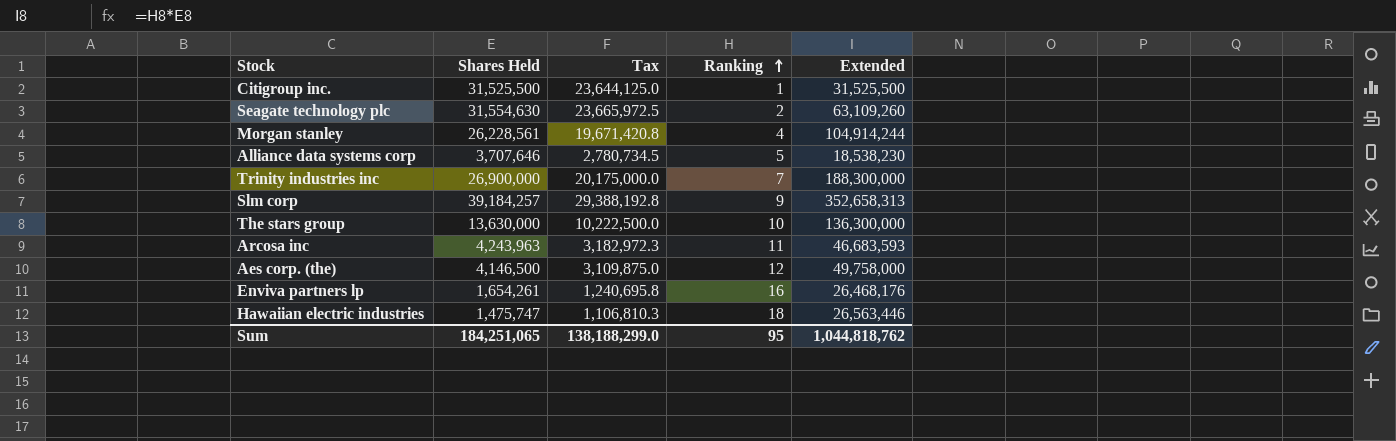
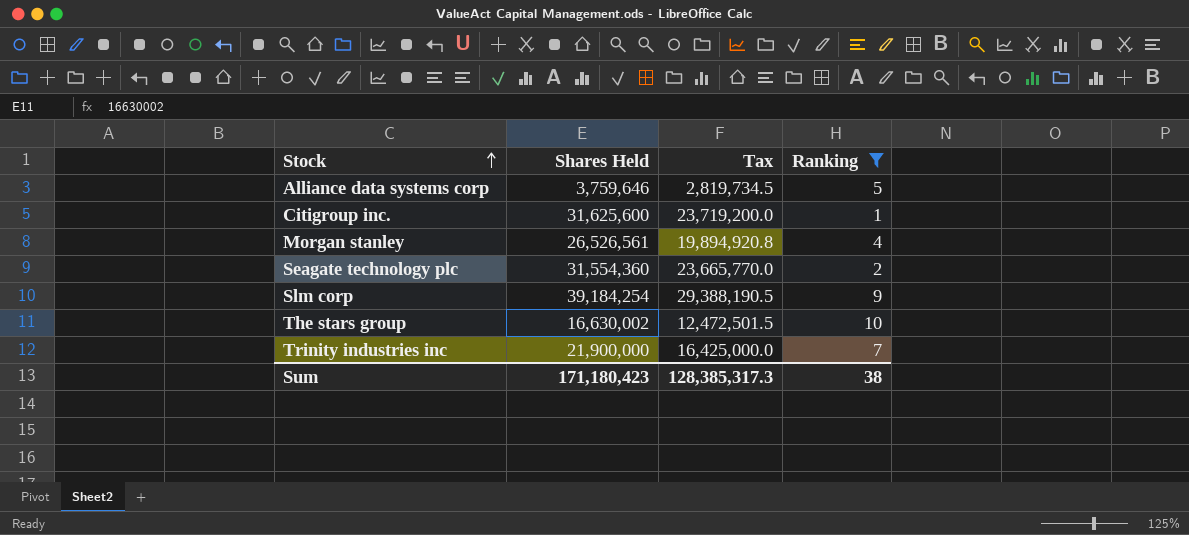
filter: none -> Ranking <= 10
row order: Ranking ascending -> Stock ascending
column Extended | formula: [Shares Held] * [Ranking] -> none
Alliance data systems corp | Shares Held: 3,707,646 -> 3,759,646
Alliance data systems corp | Tax: 2,780,734.5 -> 2,819,734.5
Citigroup inc. | Shares Held: 31,525,500 -> 31,625,600
Citigroup inc. | Tax: 23,644,125.0 -> 23,719,200.0
Morgan stanley | Shares Held: 26,228,561 -> 26,526,561
Morgan stanley | Tax: 19,671,420.8 -> 19,894,920.8
Seagate technology plc | Shares Held: 31,554,630 -> 31,554,360
Seagate technology plc | Tax: 23,665,972.5 -> 23,665,770.0
Slm corp | Shares Held: 39,184,257 -> 39,184,254
Slm corp | Tax: 29,388,192.8 -> 29,388,190.5
The stars group | Shares Held: 13,630,000 -> 16,630,002
The stars group | Tax: 10,222,500.0 -> 12,472,501.5
Trinity industries inc | Shares Held: 26,900,000 -> 21,900,000
Trinity industries inc | Tax: 20,175,000.0 -> 16,425,000.0
Sum | Shares Held: 184,251,065 -> 171,180,423
Sum | Tax: 138,188,299.0 -> 128,385,317.3
Sum | Ranking: 95 -> 38

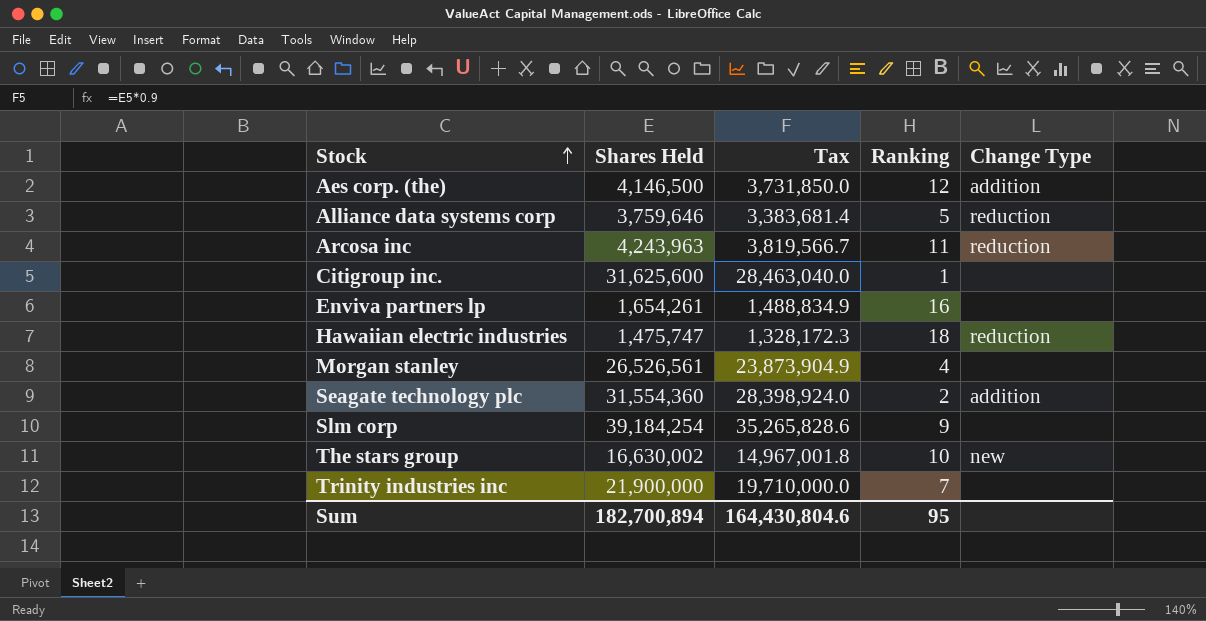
filter: Ranking <= 10 -> none
column Tax | formula: [Shares Held] * 0.75 -> [Shares Held] * 0.9
column Change Type | position: none -> 5
Sum | Shares Held: 171,180,423 -> 182,700,894
Sum | Tax: 128,385,317.3 -> 164,430,804.6
Sum | Ranking: 38 -> 95

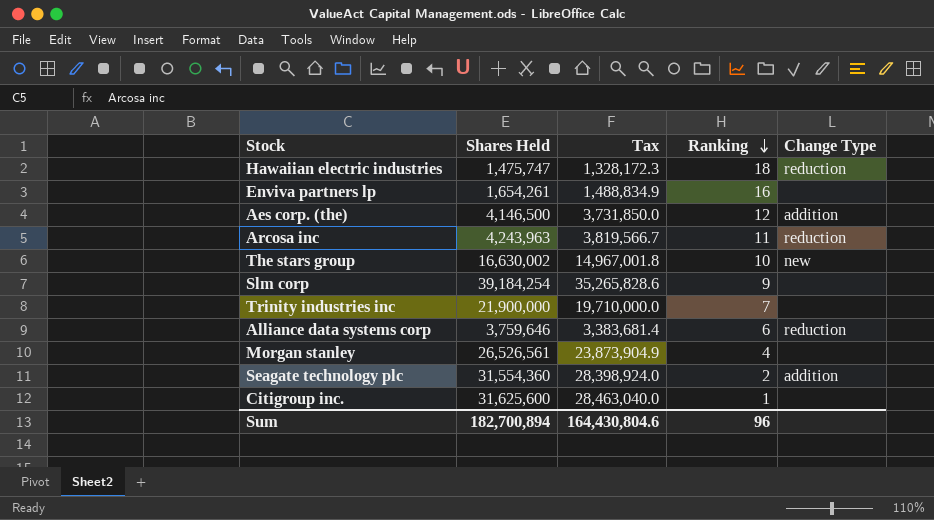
row order: Stock ascending -> Ranking descending
Alliance data systems corp | Ranking: 5 -> 6
Sum | Ranking: 95 -> 96

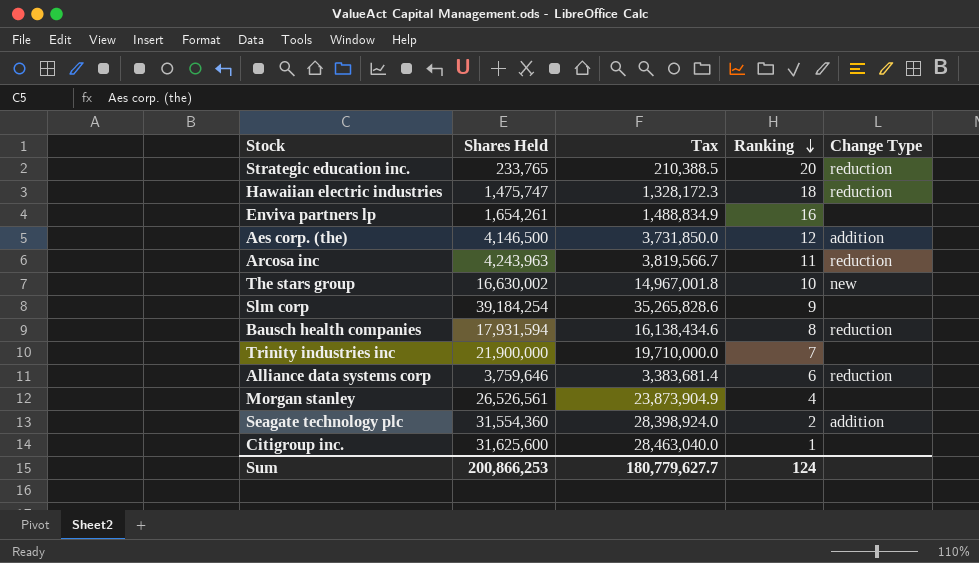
row Strategic education inc.: none -> 233,765 | 210,388.5 | 20 | reduction
row Bausch health companies: none -> 17,931,594 | 16,138,434.6 | 8 | reduction
Sum | Shares Held: 182,700,894 -> 200,866,253
Sum | Tax: 164,430,804.6 -> 180,779,627.7
Sum | Ranking: 96 -> 124

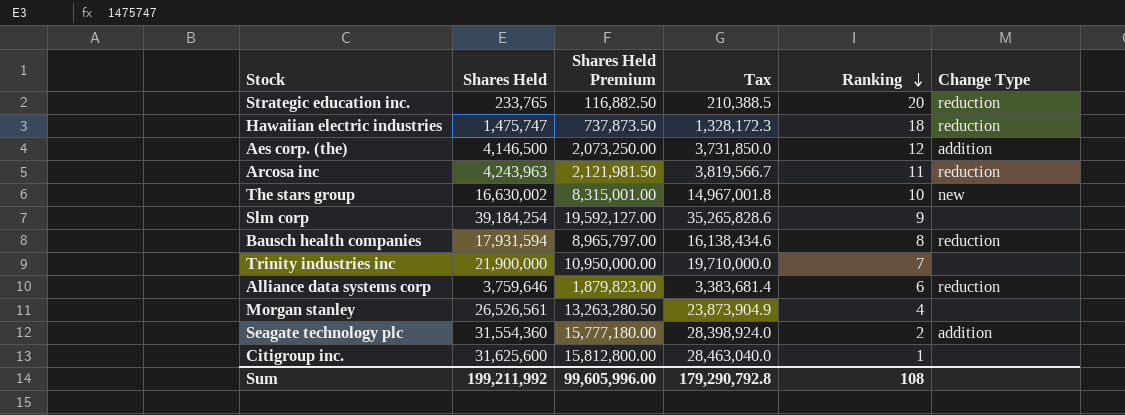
column Shares Held Premium | formula: none -> [Shares Held] * 0.5
row Enviva partners lp: 1,654,261 | 1,488,834.9 | 16 | none -> none
Sum | Shares Held: 200,866,253 -> 199,211,992
Sum | Tax: 180,779,627.7 -> 179,290,792.8
Sum | Ranking: 124 -> 108

